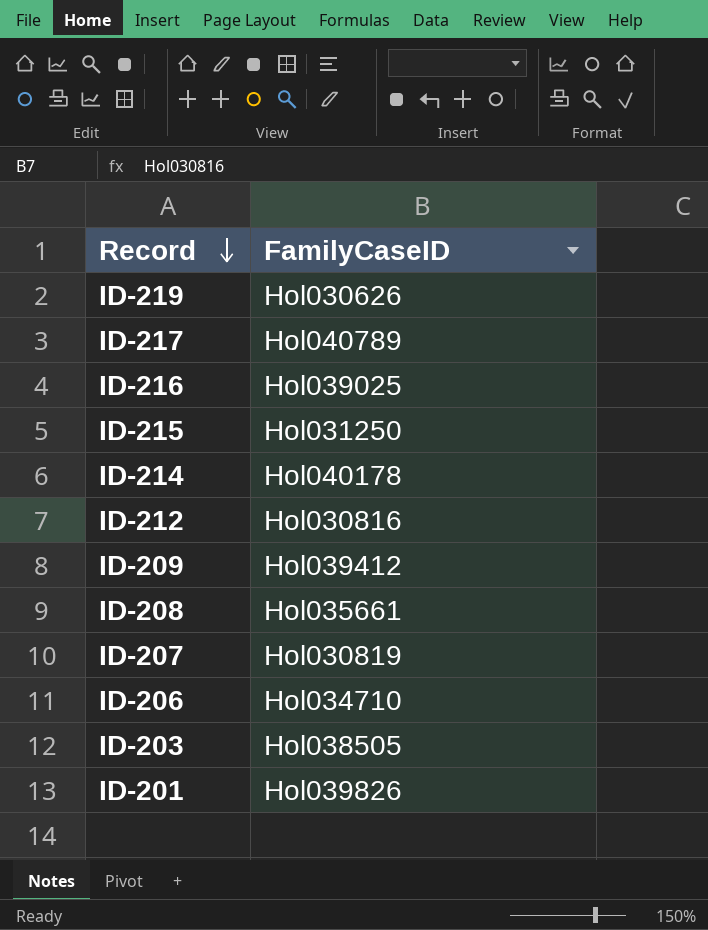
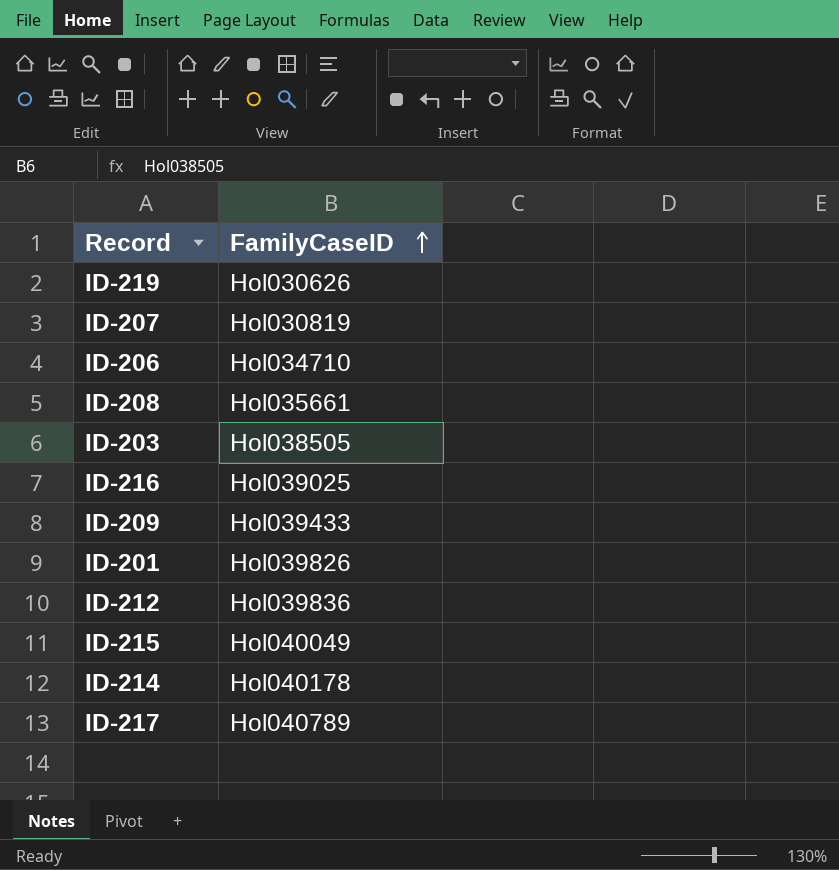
row order: Record descending -> FamilyCaseID ascending
ID-209 | FamilyCaseID: Hol039412 -> Hol039433
ID-212 | FamilyCaseID: Hol030816 -> Hol039836
ID-215 | FamilyCaseID: Hol031250 -> Hol040049

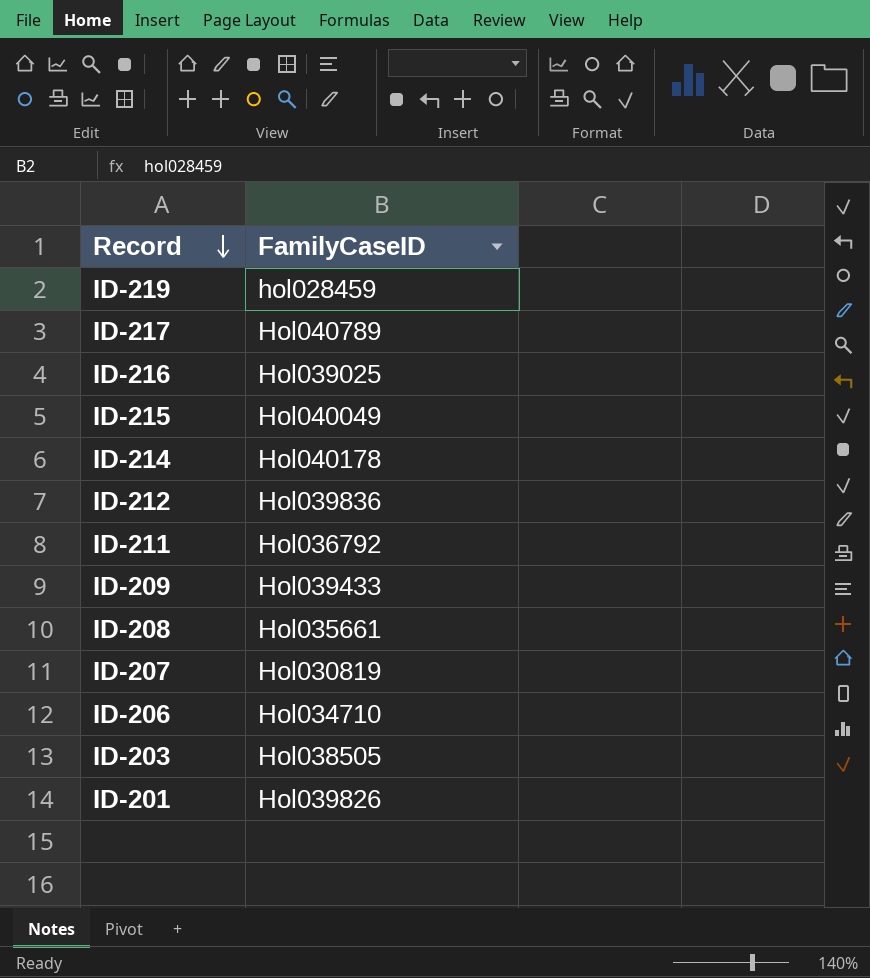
row order: FamilyCaseID ascending -> Record descending
ID-219 | FamilyCaseID: Hol030626 -> hol028459
row ID-211: none -> Hol036792

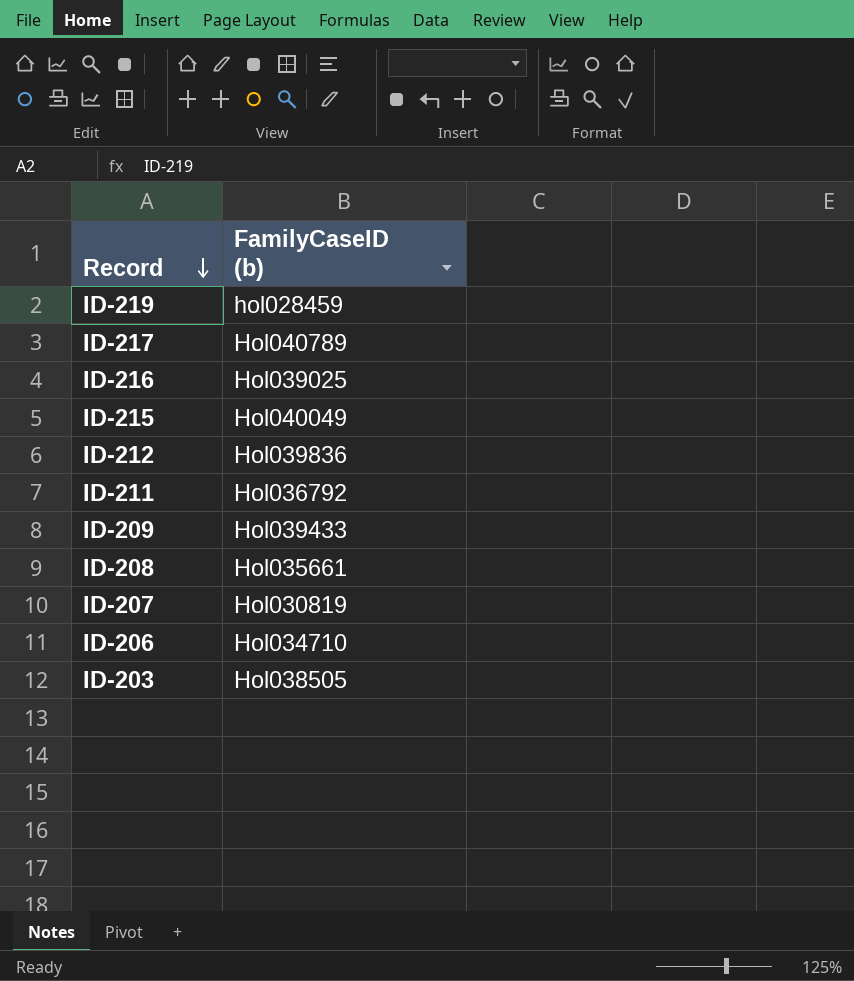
column name: FamilyCaseID -> FamilyCaseID (b)
row ID-214: Hol040178 -> none
row ID-201: Hol039826 -> none

